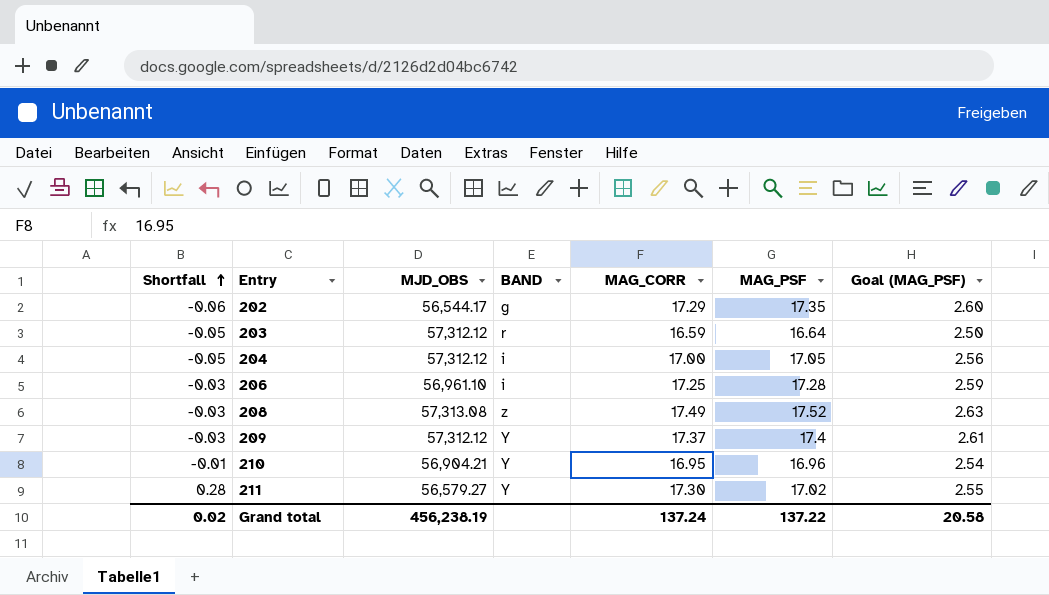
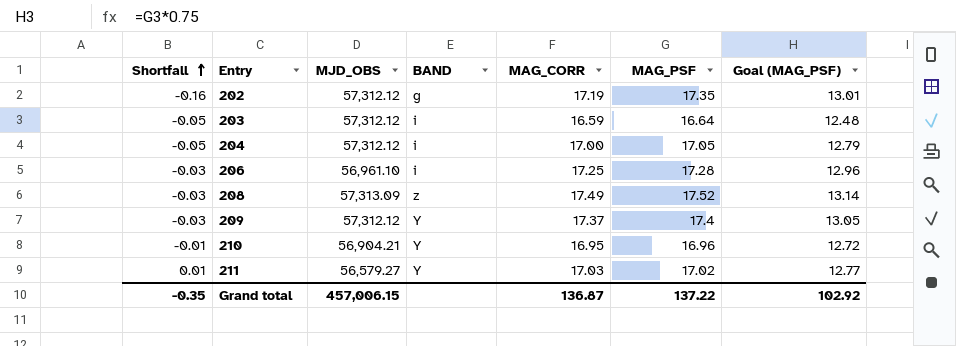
column Goal (MAG_PSF) | formula: [MAG_PSF] * 0.15 -> [MAG_PSF] * 0.75
202 | Shortfall: -0.06 -> -0.16
202 | MJD_OBS: 56,544.17 -> 57,312.12
202 | MAG_CORR: 17.29 -> 17.19
203 | BAND: r -> i
208 | MJD_OBS: 57,313.08 -> 57,313.09
211 | Shortfall: 0.28 -> 0.01
211 | MAG_CORR: 17.30 -> 17.03
Grand total | Shortfall: 0.02 -> -0.35
Grand total | MJD_OBS: 456,238.19 -> 457,006.15
Grand total | MAG_CORR: 137.24 -> 136.87
Grand total | Goal (MAG_PSF): 20.58 -> 102.92

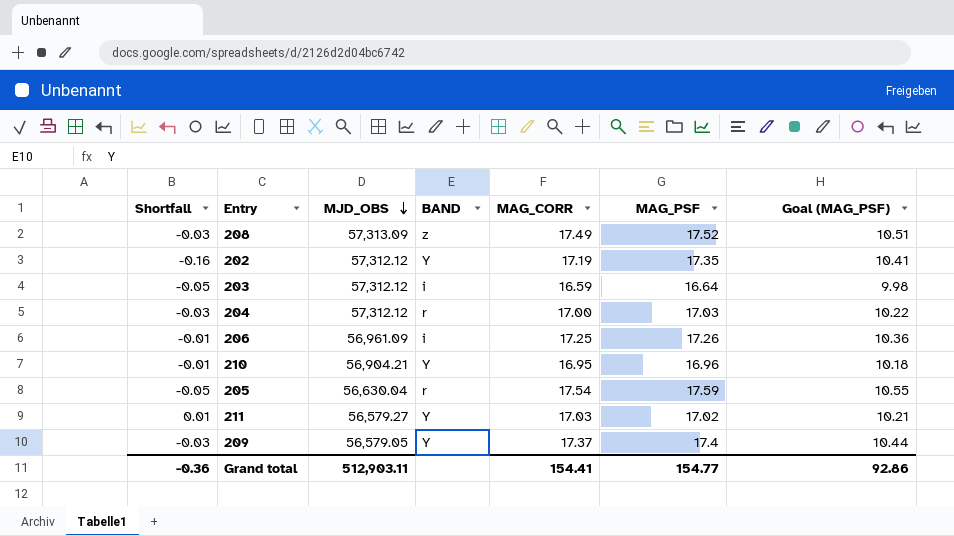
row order: Shortfall ascending -> MJD_OBS descending
column Goal (MAG_PSF) | formula: [MAG_PSF] * 0.75 -> [MAG_PSF] * 0.6
202 | BAND: g -> Y
204 | Shortfall: -0.05 -> -0.03
204 | BAND: i -> r
204 | MAG_PSF: 17.05 -> 17.03
206 | Shortfall: -0.03 -> -0.01
206 | MJD_OBS: 56,961.10 -> 56,961.09
206 | MAG_PSF: 17.28 -> 17.26
row 205: none -> -0.05 | 56,630.04 | r | 17.54 | 17.59 | 10.55
209 | MJD_OBS: 57,312.12 -> 56,579.05
Grand total | Shortfall: -0.35 -> -0.36
Grand total | MJD_OBS: 457,006.15 -> 512,903.11
Grand total | MAG_CORR: 136.87 -> 154.41
Grand total | MAG_PSF: 137.22 -> 154.77
Grand total | Goal (MAG_PSF): 102.92 -> 92.86

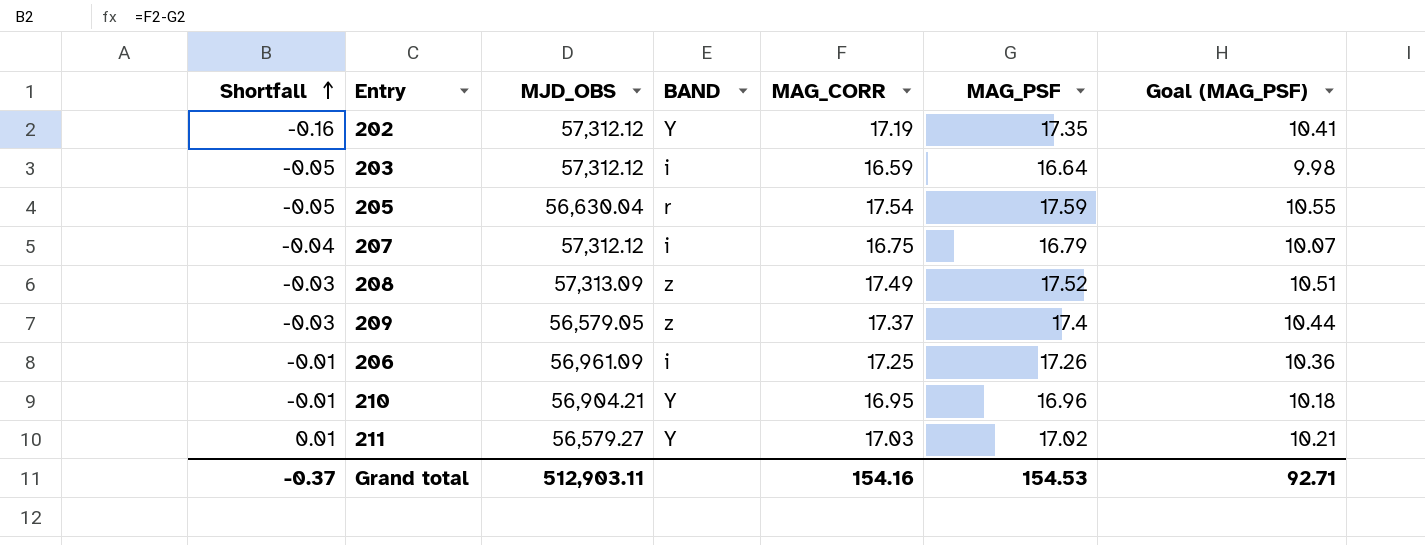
row order: MJD_OBS descending -> Shortfall ascending
row 204: -0.03 | 57,312.12 | r | 17.00 | 17.03 | 10.22 -> none
row 207: none -> -0.04 | 57,312.12 | i | 16.75 | 16.79 | 10.07
209 | BAND: Y -> z
Grand total | Shortfall: -0.36 -> -0.37
Grand total | MAG_CORR: 154.41 -> 154.16
Grand total | MAG_PSF: 154.77 -> 154.53
Grand total | Goal (MAG_PSF): 92.86 -> 92.71

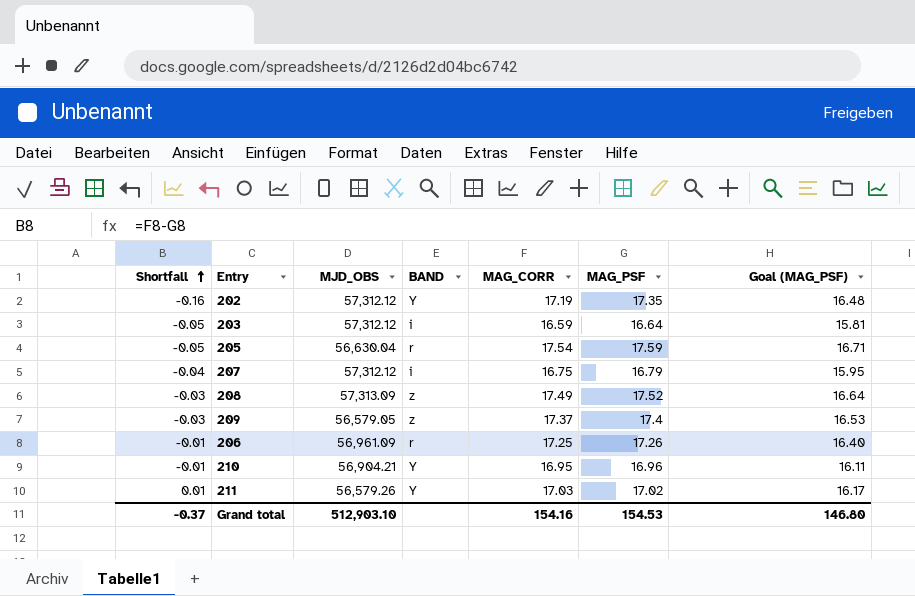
column Goal (MAG_PSF) | formula: [MAG_PSF] * 0.6 -> [MAG_PSF] * 0.95
206 | BAND: i -> r
211 | MJD_OBS: 56,579.27 -> 56,579.26
Grand total | MJD_OBS: 512,903.11 -> 512,903.10
Grand total | Goal (MAG_PSF): 92.71 -> 146.80

